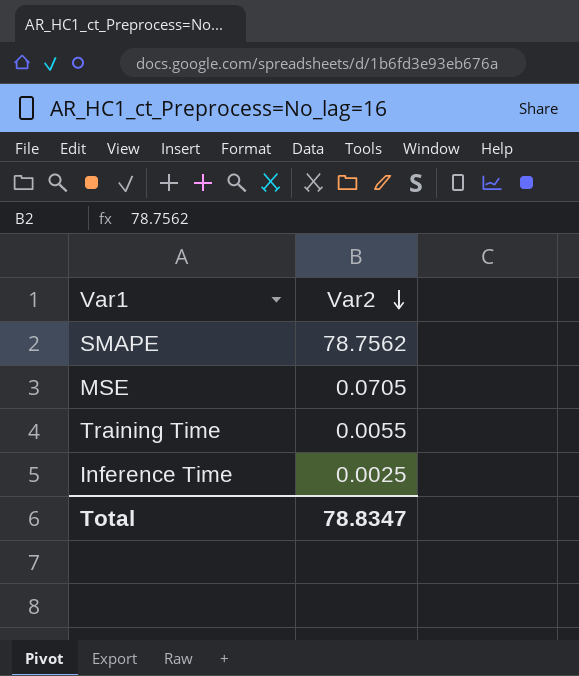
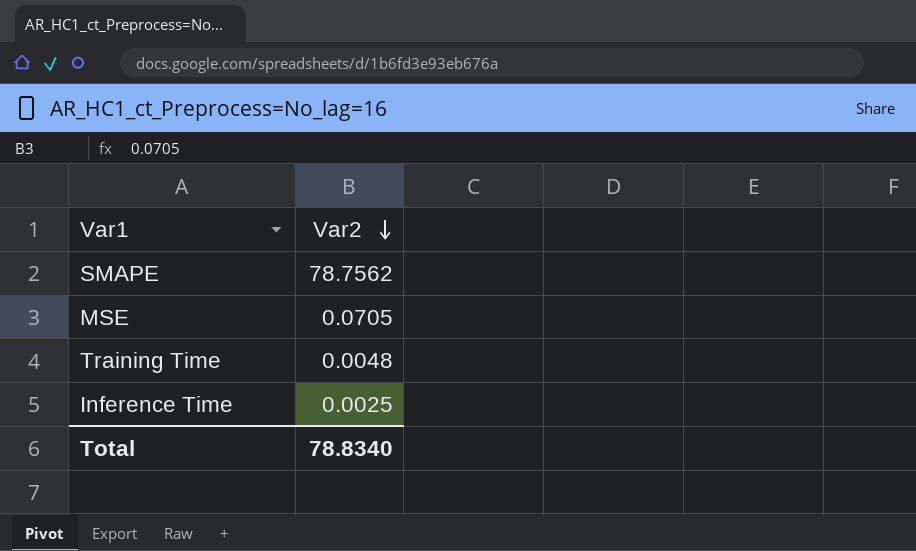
Training Time | Var2: 0.0055 -> 0.0048
Total | Var2: 78.8347 -> 78.8340

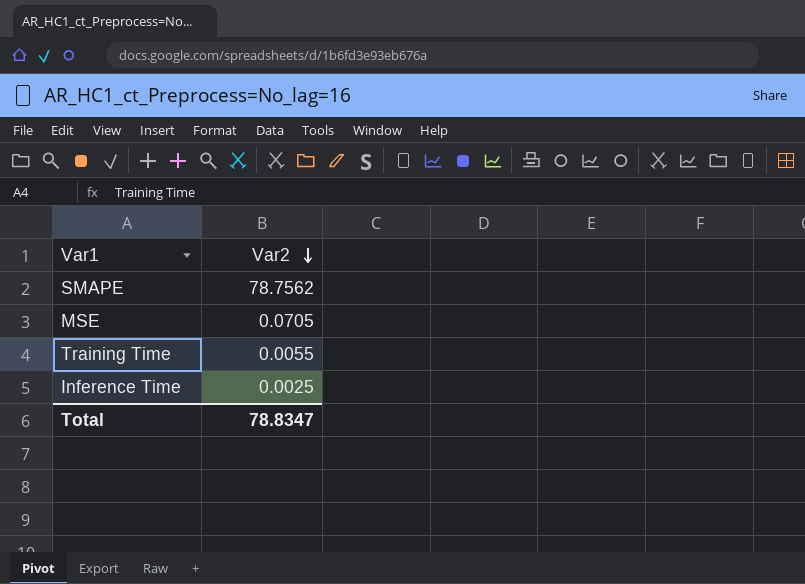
Training Time | Var2: 0.0048 -> 0.0055
Total | Var2: 78.8340 -> 78.8347

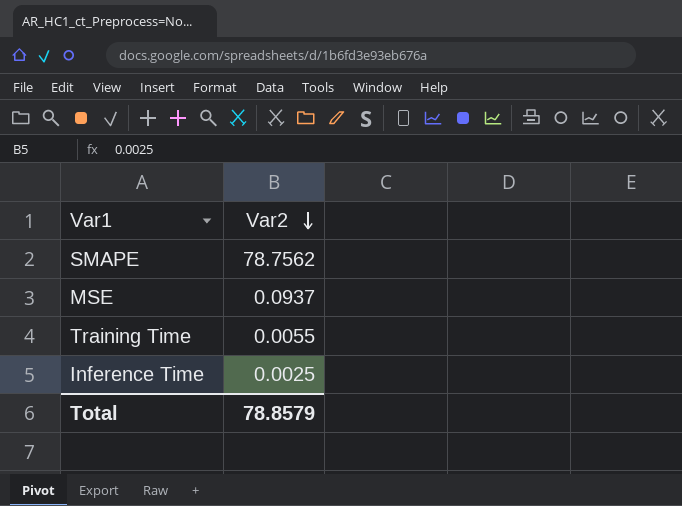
MSE | Var2: 0.0705 -> 0.0937
Total | Var2: 78.8347 -> 78.8579

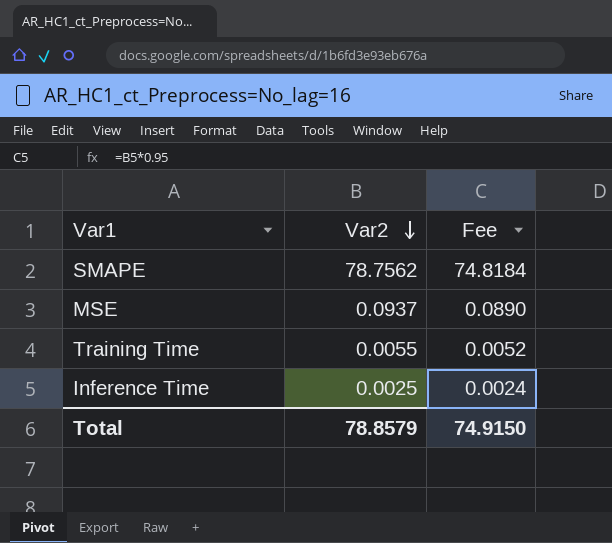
column Fee | formula: none -> [Var2] * 0.95

